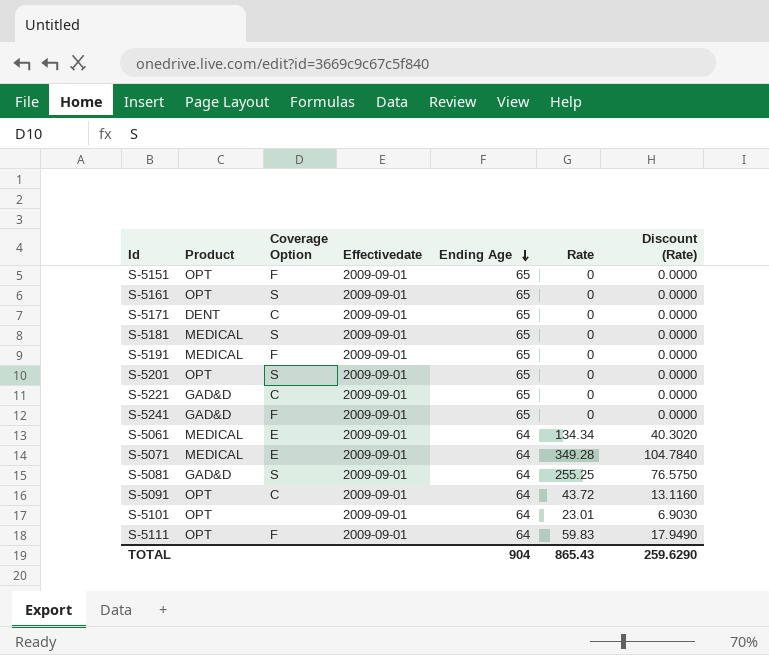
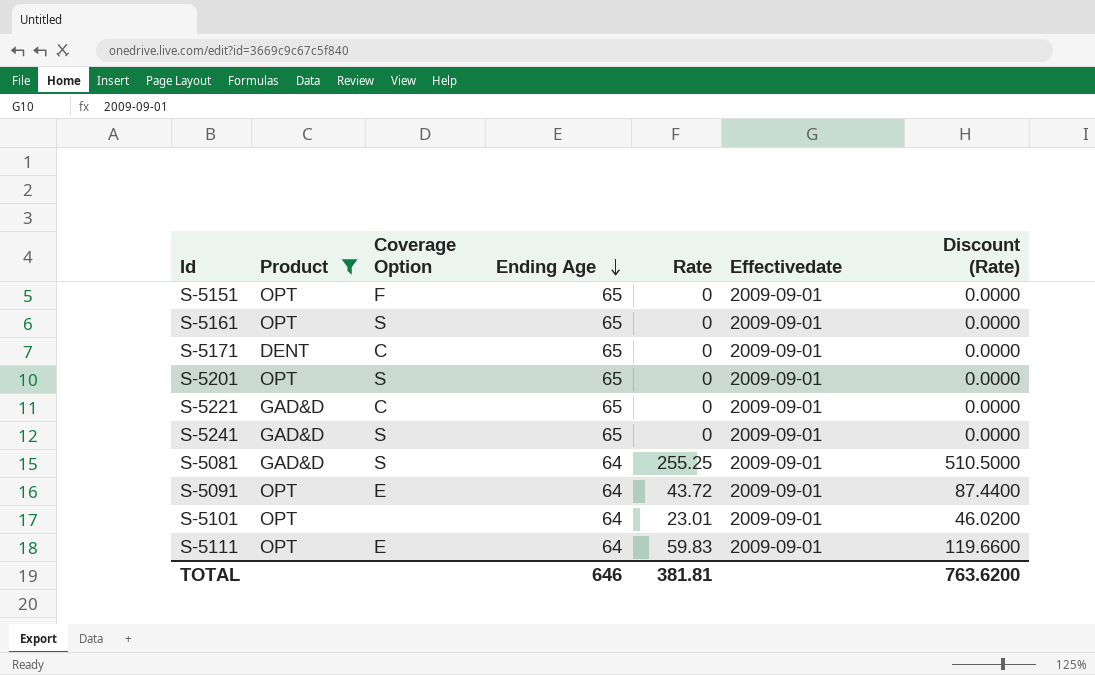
filter: none -> Product != MEDICAL
column Effectivedate | position: 4 -> 6
column Discount (Rate) | formula: [Rate] * 0.3 -> [Rate] * 2
S-5241 | Coverage Option: F -> S
S-5091 | Coverage Option: C -> E
S-5111 | Coverage Option: F -> E
TOTAL | Ending Age: 904 -> 646
TOTAL | Rate: 865.43 -> 381.81
TOTAL | Discount (Rate): 259.6290 -> 763.6200

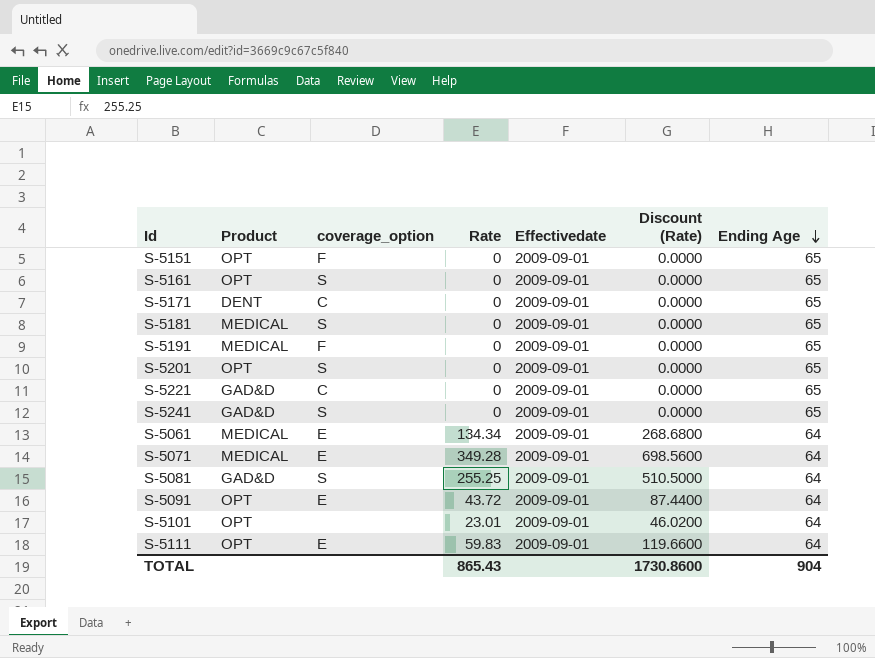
filter: Product != MEDICAL -> none
column name: Coverage Option -> coverage_option
column Ending Age | position: 4 -> 7
TOTAL | Rate: 381.81 -> 865.43
TOTAL | Discount (Rate): 763.6200 -> 1730.8600
TOTAL | Ending Age: 646 -> 904

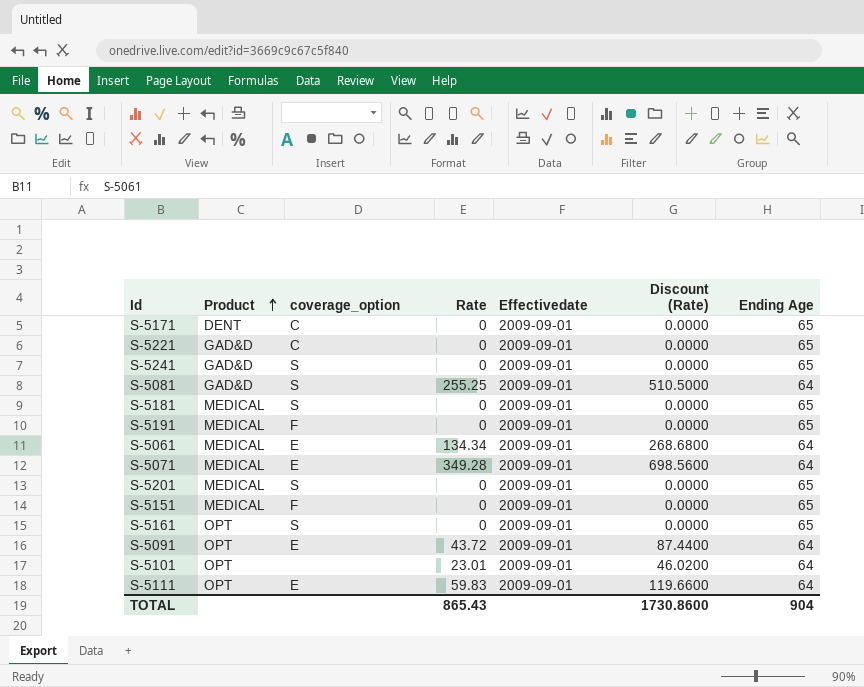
row order: Ending Age descending -> Product ascending
S-5201 | Product: OPT -> MEDICAL
S-5151 | Product: OPT -> MEDICAL

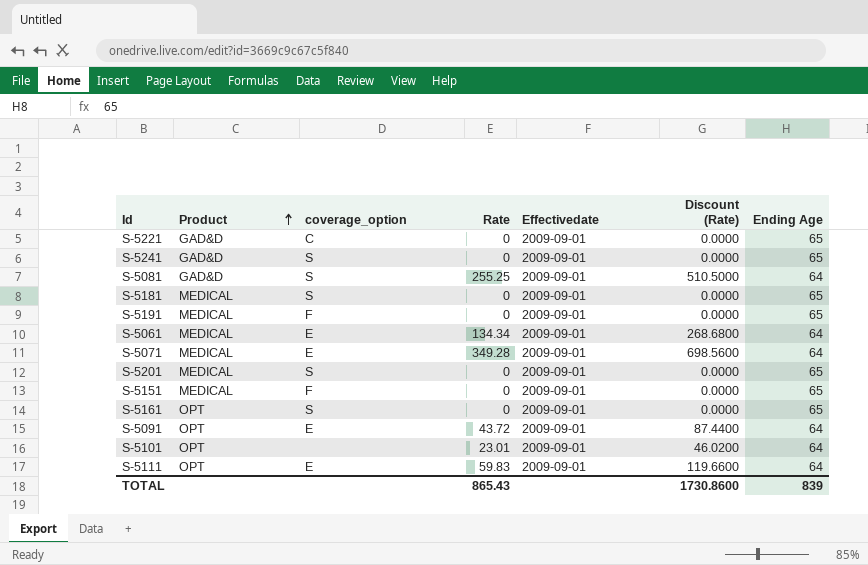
row S-5171: DENT | C | 0 | 2009-09-01 | 0.0000 | 65 -> none
TOTAL | Ending Age: 904 -> 839

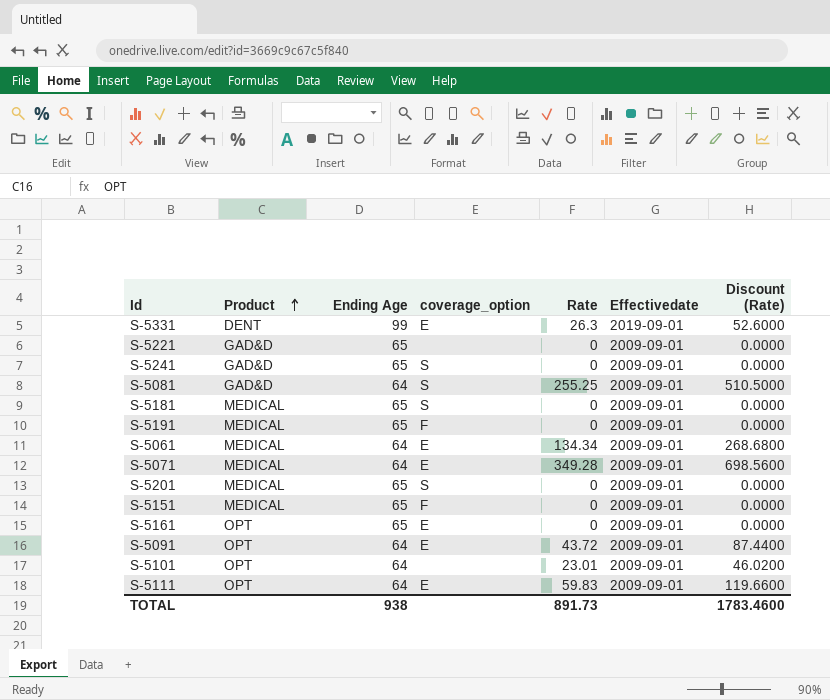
column Ending Age | position: 7 -> 3
row S-5331: none -> DENT | 99 | E | 26.3 | 2019-09-01 | 52.6000
S-5221 | coverage_option: C -> none
S-5161 | coverage_option: S -> E
TOTAL | Ending Age: 839 -> 938
TOTAL | Rate: 865.43 -> 891.73
TOTAL | Discount (Rate): 1730.8600 -> 1783.4600

